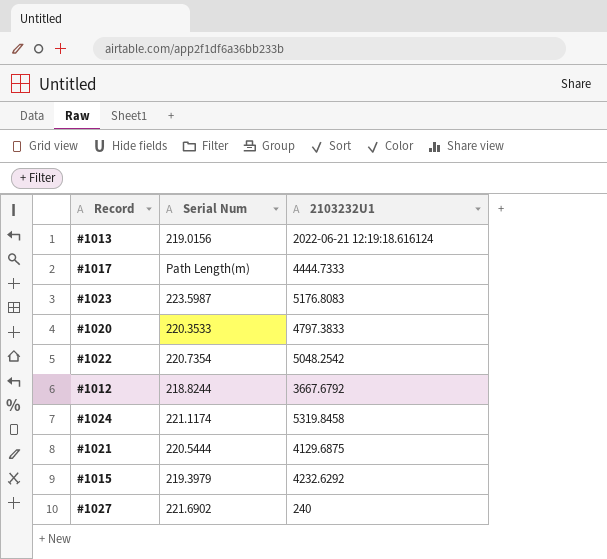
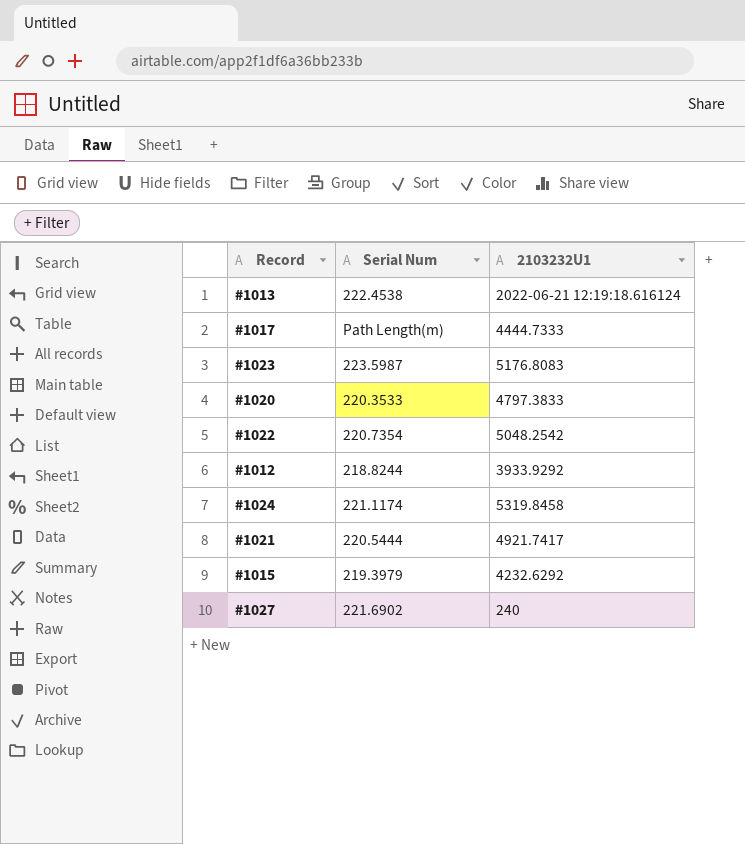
#1013 | Serial Num: 219.0156 -> 222.4538
#1012 | 2103232U1: 3667.6792 -> 3933.9292
#1021 | 2103232U1: 4129.6875 -> 4921.7417

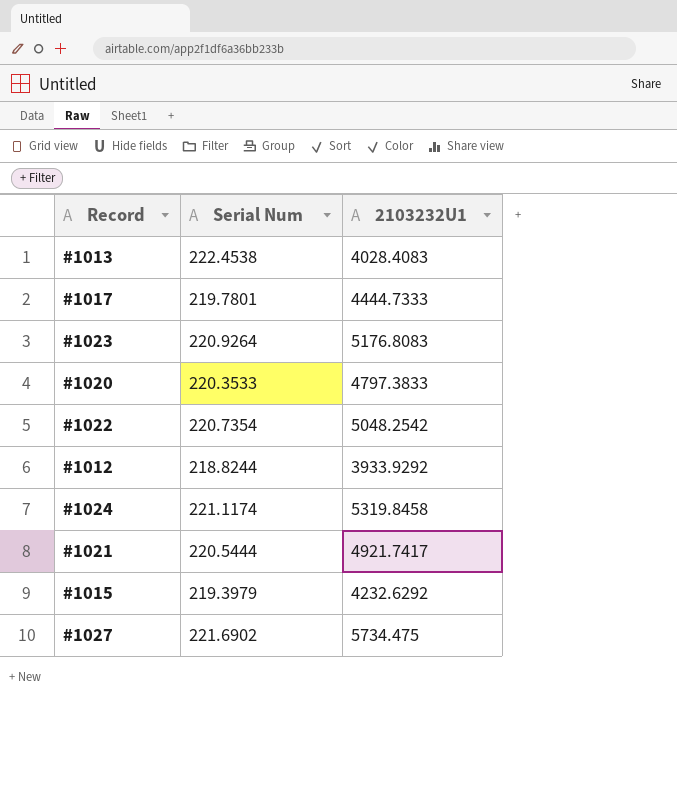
#1013 | 2103232U1: 2022-06-21 12:19:18.616124 -> 4028.4083
#1017 | Serial Num: Path Length(m) -> 219.7801
#1023 | Serial Num: 223.5987 -> 220.9264
#1027 | 2103232U1: 240 -> 5734.475

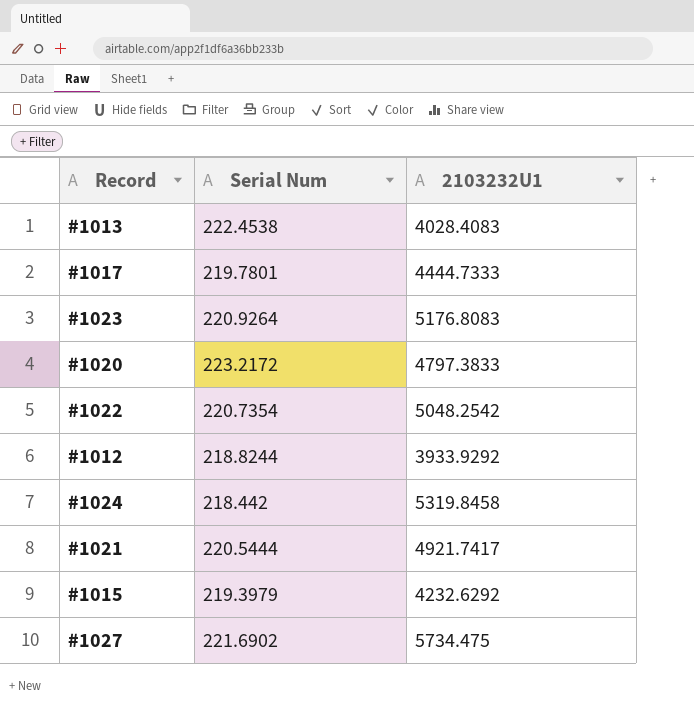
#1020 | Serial Num: 220.3533 -> 223.2172
#1024 | Serial Num: 221.1174 -> 218.442

